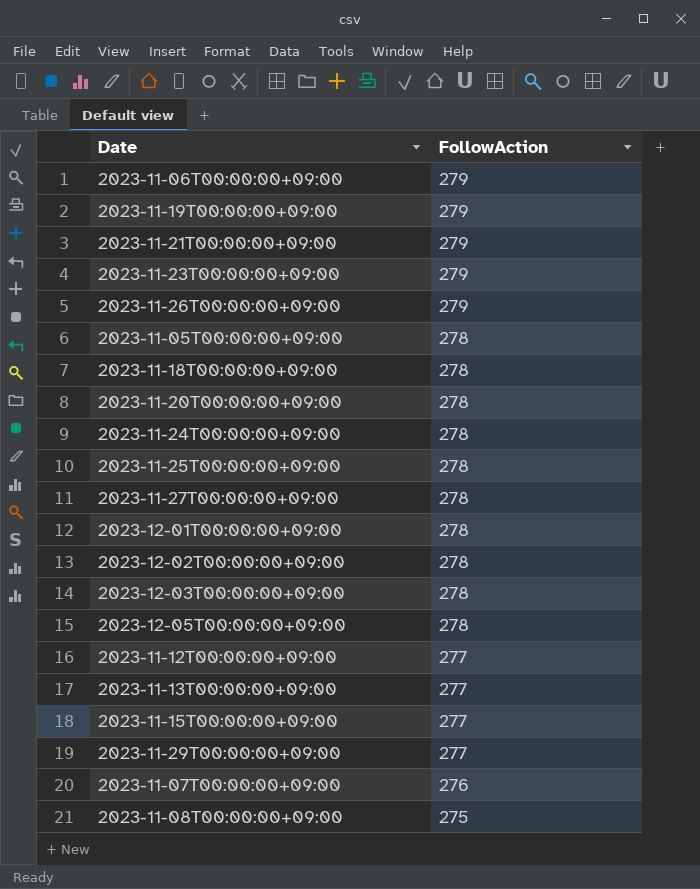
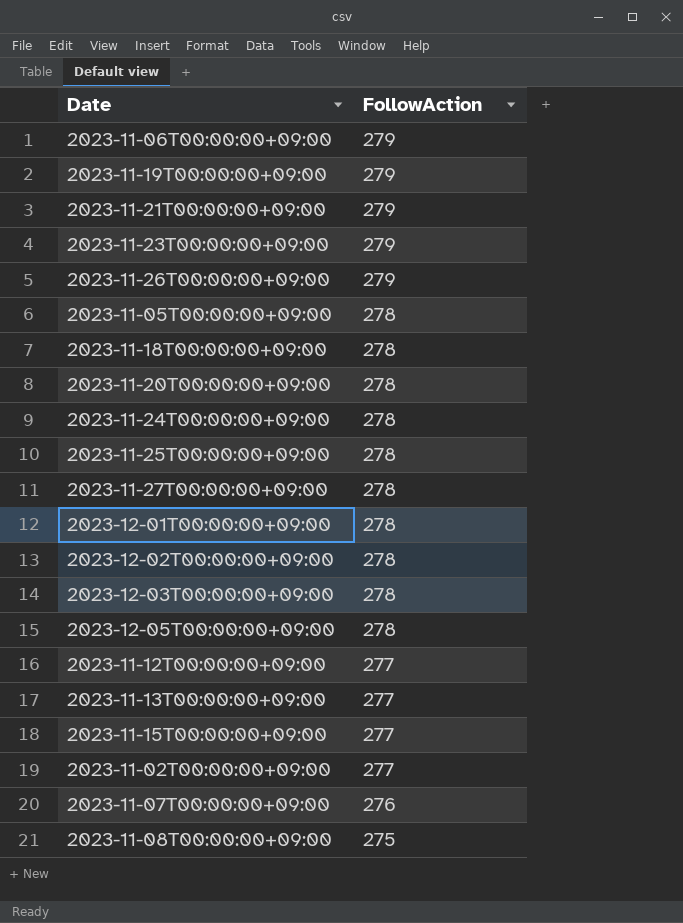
row 2023-11-29T00:00:00+09:00: 277 -> none
row 2023-11-02T00:00:00+09:00: none -> 277

